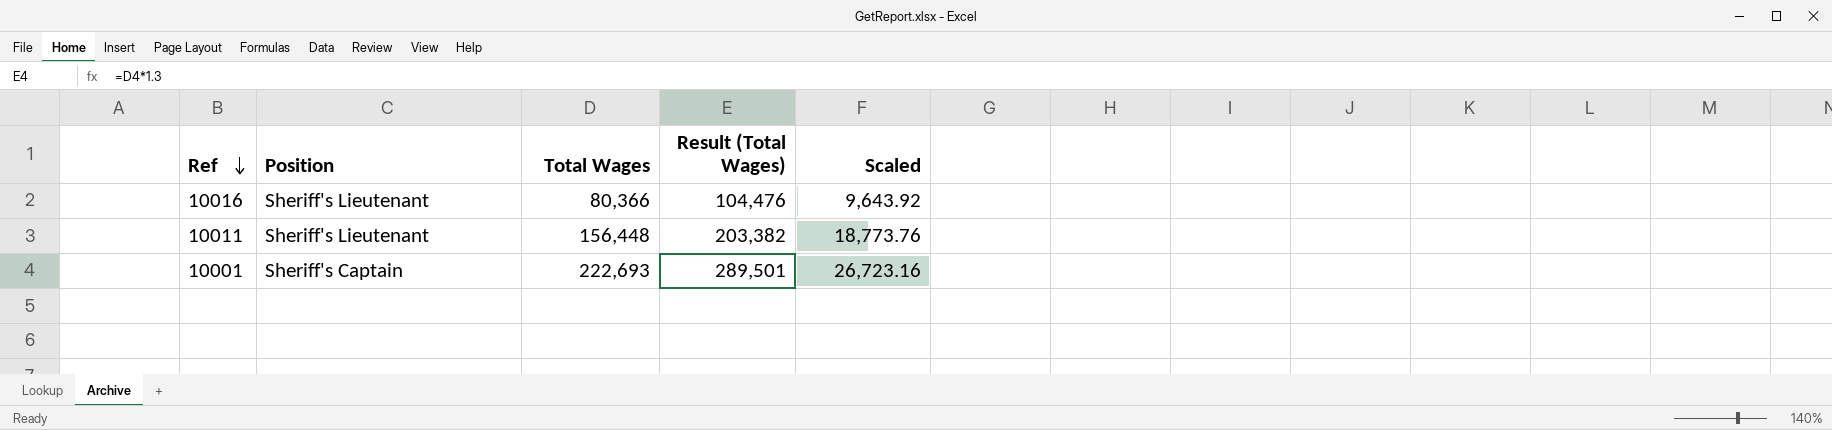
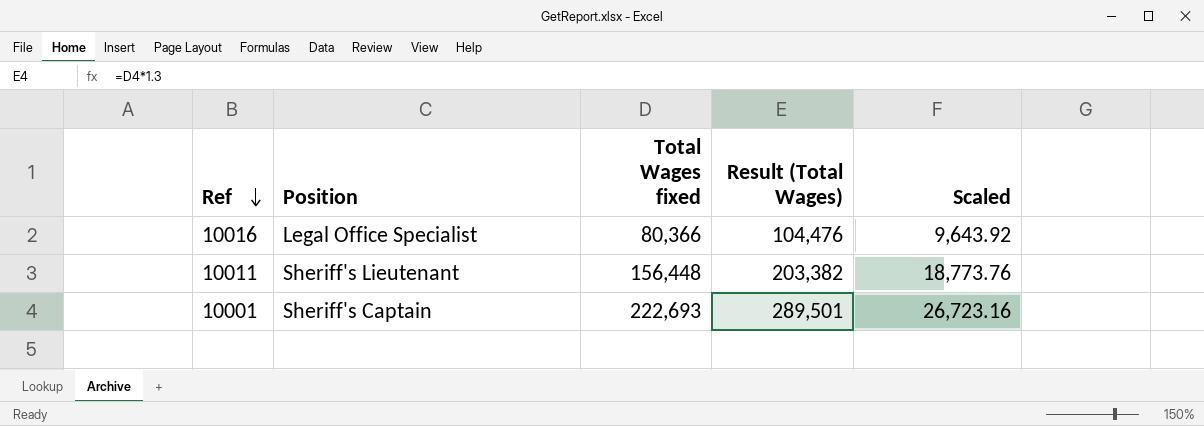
column name: Total Wages -> Total Wages fixed
10016 | Position: Sheriff's Lieutenant -> Legal Office Specialist

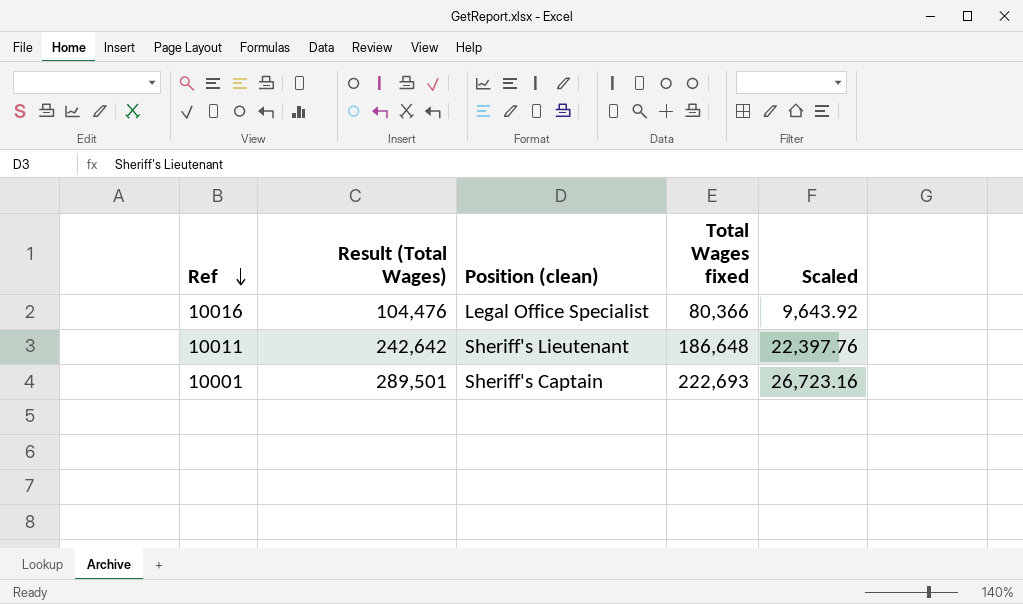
column Result (Total Wages) | position: 4 -> 2
column name: Position -> Position (clean)
10011 | Result (Total Wages): 203,382 -> 242,642
10011 | Total Wages fixed: 156,448 -> 186,648
10011 | Scaled: 18,773.76 -> 22,397.76

